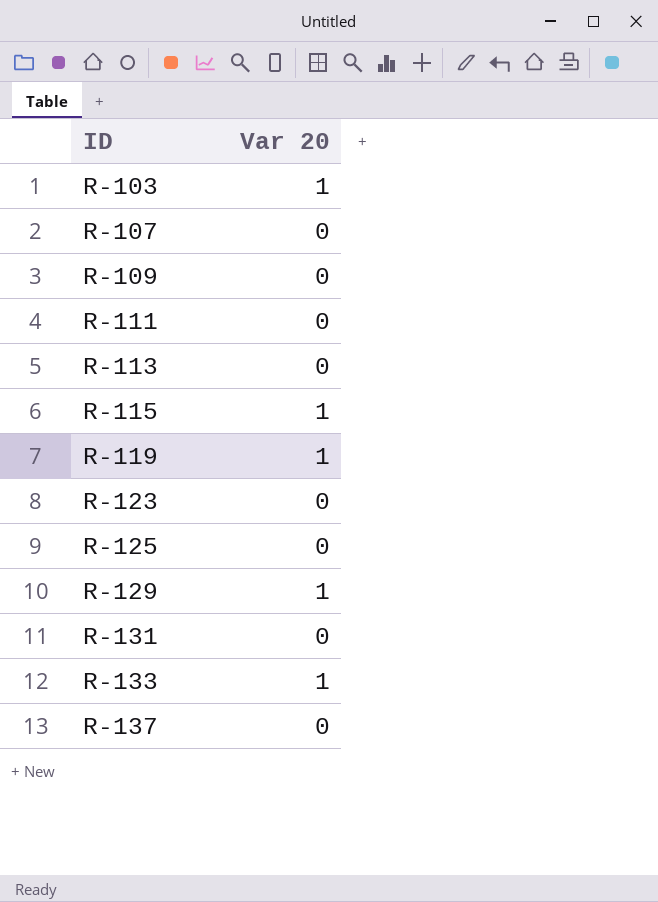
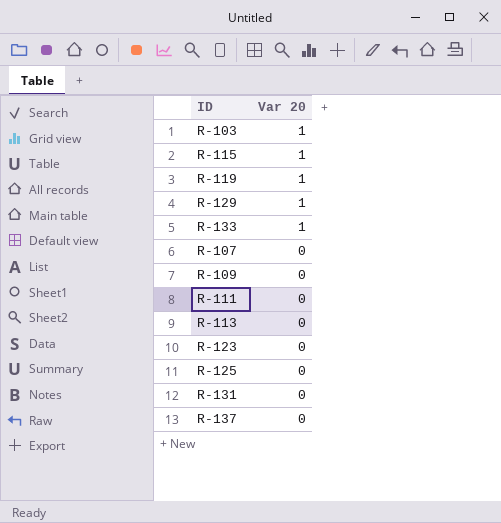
row order: ID ascending -> Var 20 descending

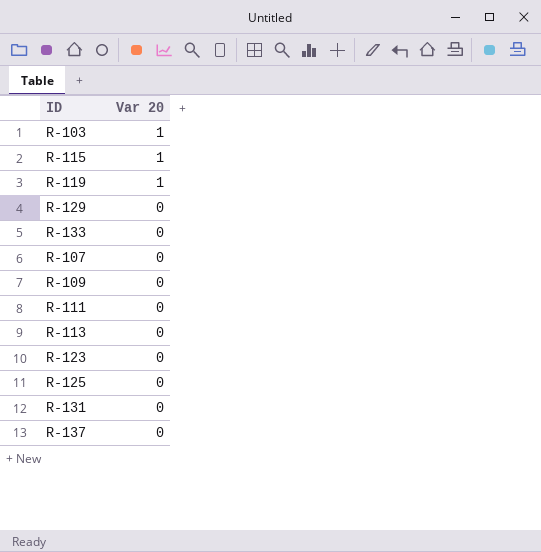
R-129 | Var 20: 1 -> 0
R-133 | Var 20: 1 -> 0

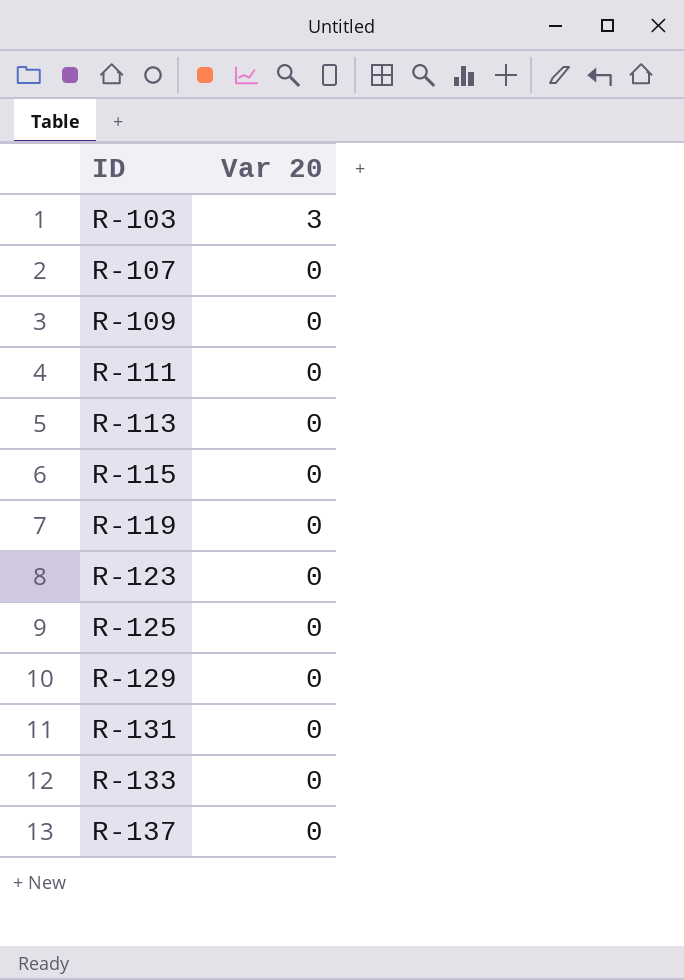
row order: Var 20 descending -> ID ascending
R-103 | Var 20: 1 -> 3
R-115 | Var 20: 1 -> 0
R-119 | Var 20: 1 -> 0

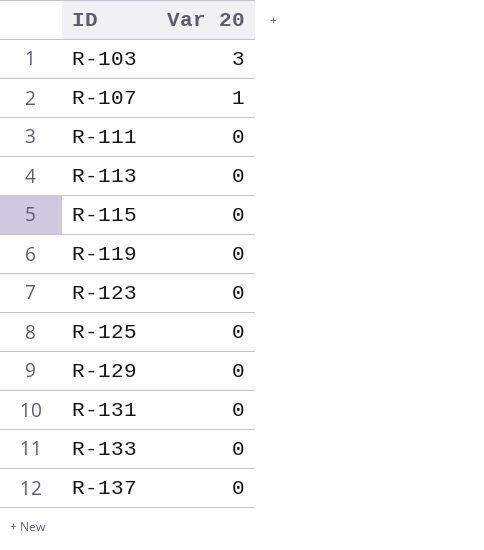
row R-109: 0 -> none
R-107 | Var 20: 0 -> 1

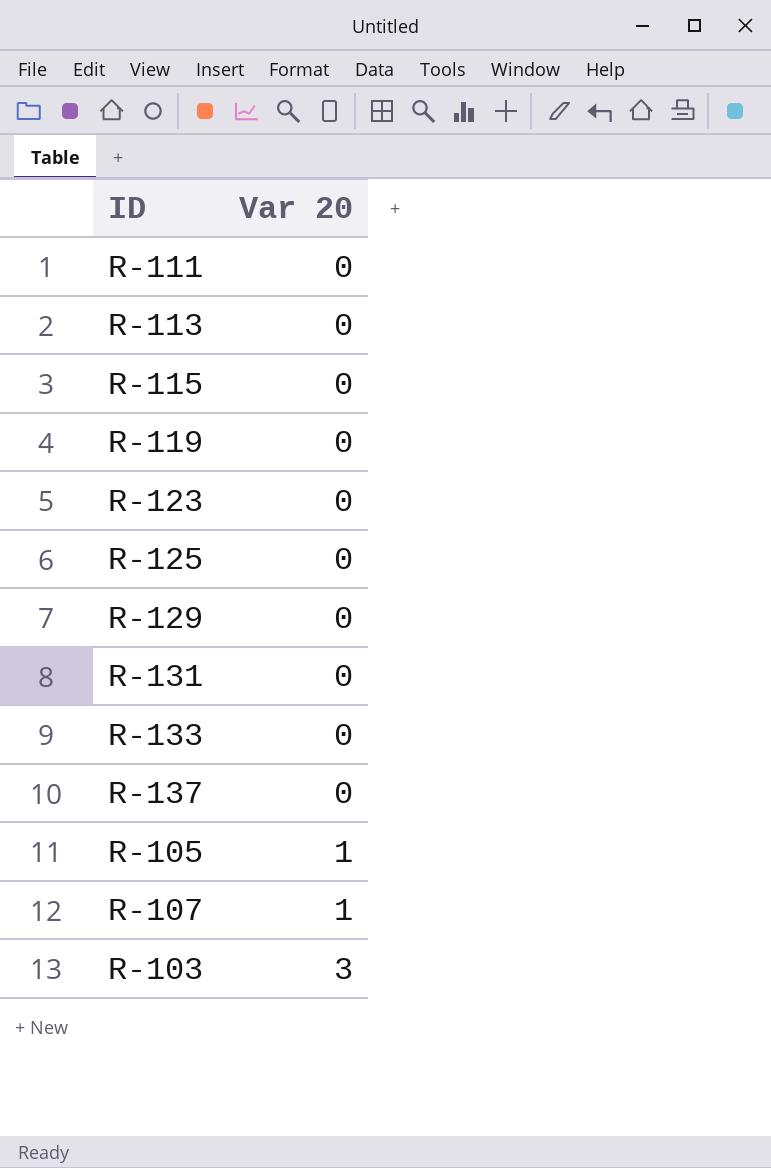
row order: ID ascending -> Var 20 ascending
row R-105: none -> 1

